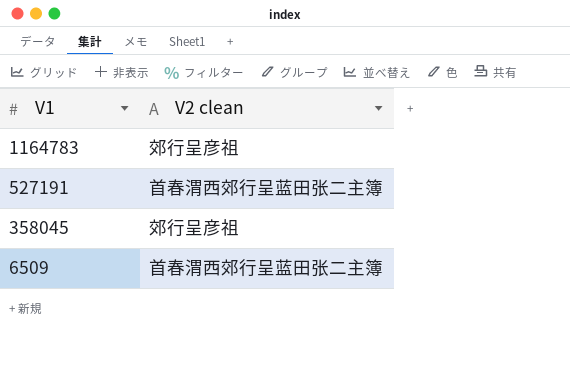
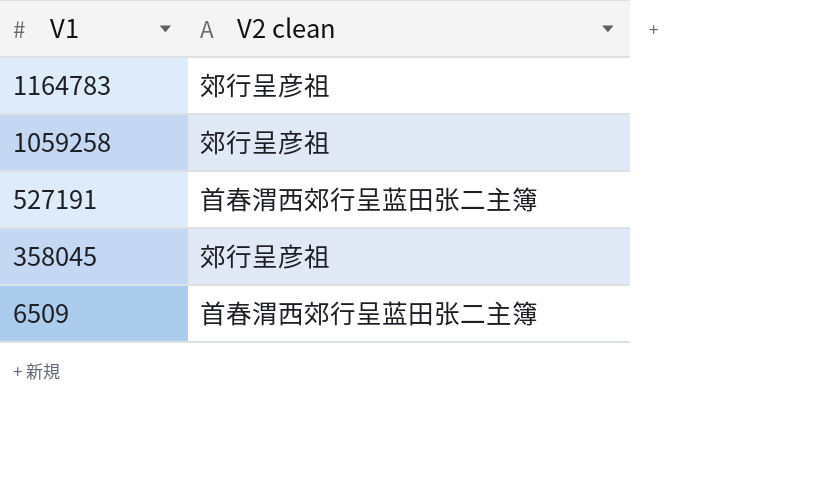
row 1059258: none -> 郊行呈彦祖

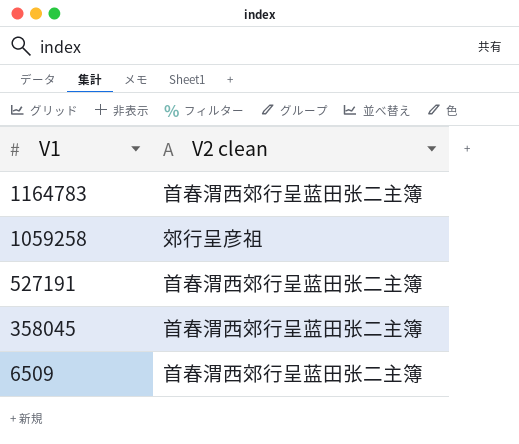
1164783 | V2 clean: 郊行呈彦祖 -> 首春渭西郊行呈蓝田张二主簿
358045 | V2 clean: 郊行呈彦祖 -> 首春渭西郊行呈蓝田张二主簿

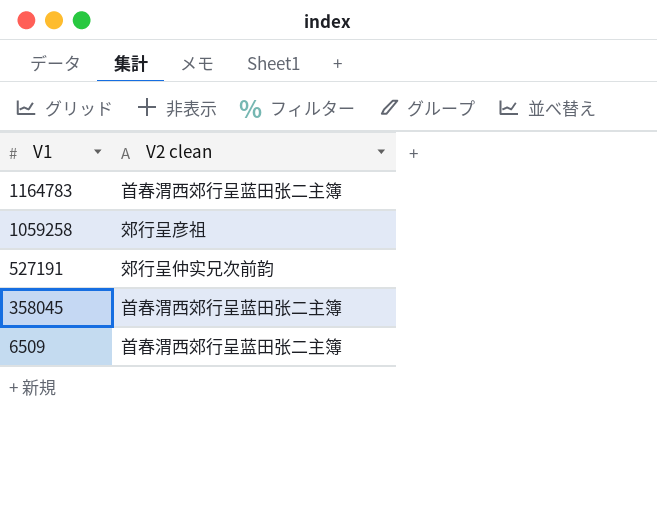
527191 | V2 clean: 首春渭西郊行呈蓝田张二主簿 -> 郊行呈仲实兄次前韵

